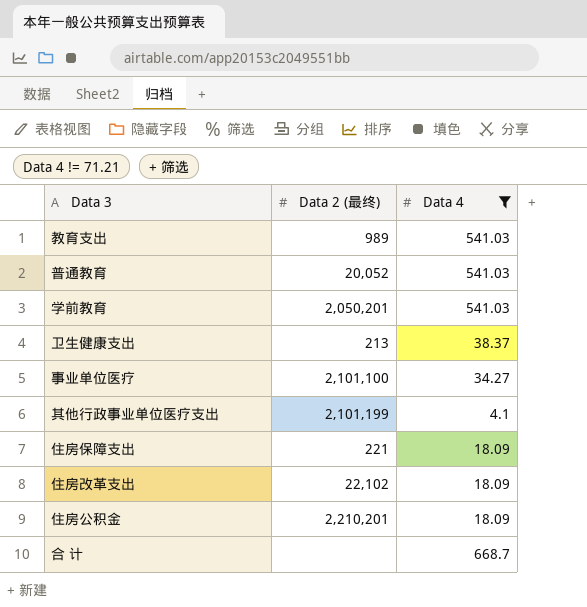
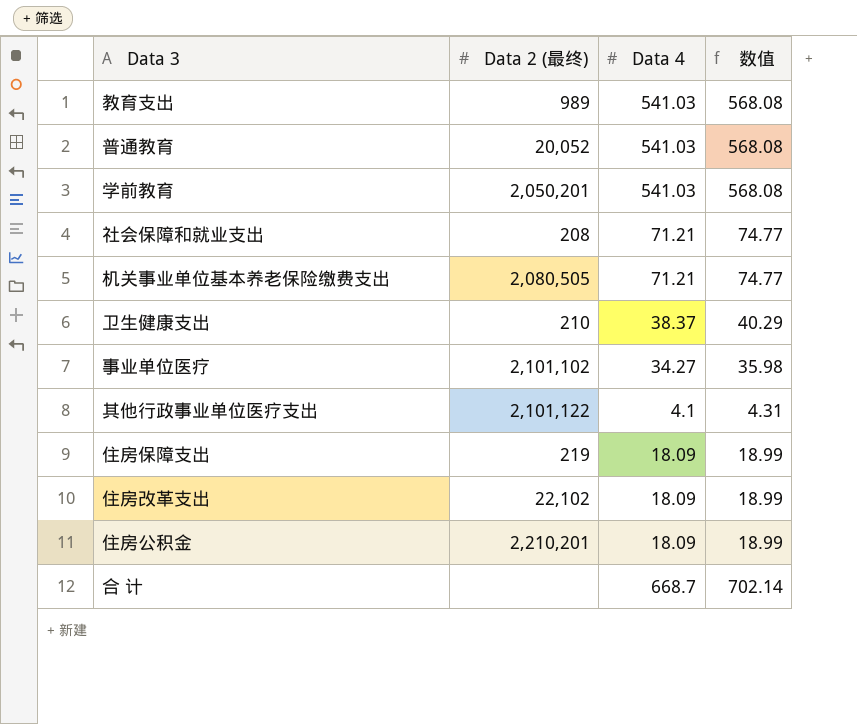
filter: Data 4 != 71.21 -> none
column 数值 | formula: none -> [Data 4] * 1.05
卫生健康支出 | Data 2 (最终): 213 -> 210
事业单位医疗 | Data 2 (最终): 2,101,100 -> 2,101,102
其他行政事业单位医疗支出 | Data 2 (最终): 2,101,199 -> 2,101,122
住房保障支出 | Data 2 (最终): 221 -> 219

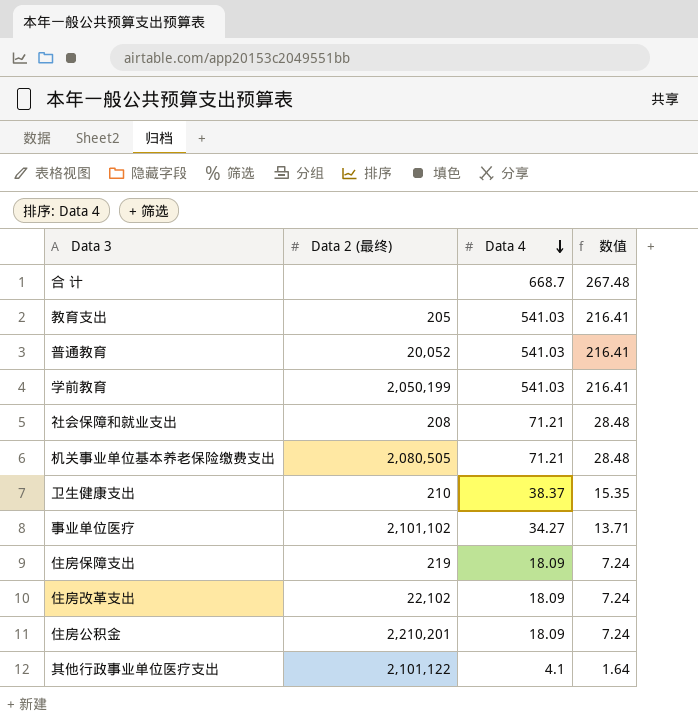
row order: none -> Data 4 descending
column 数值 | formula: [Data 4] * 1.05 -> [Data 4] * 0.4
教育支出 | Data 2 (最终): 989 -> 205
学前教育 | Data 2 (最终): 2,050,201 -> 2,050,199

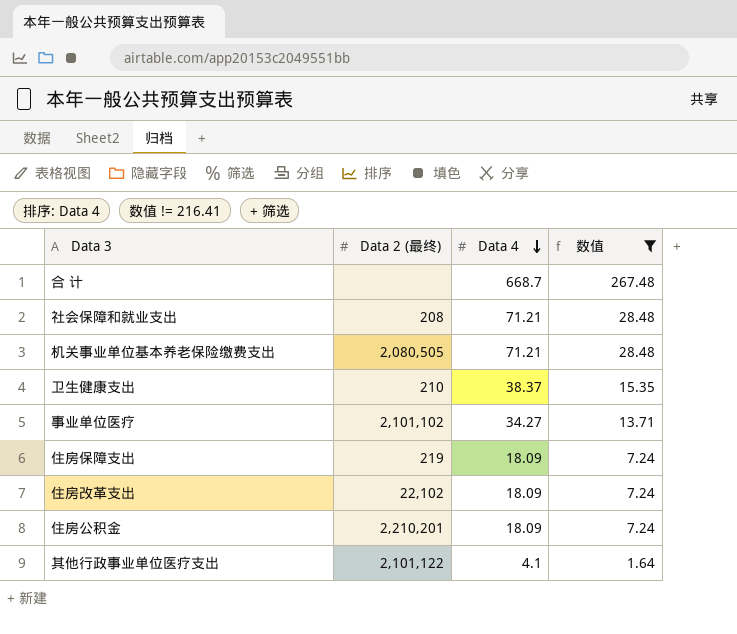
filter: none -> 数值 != 216.41

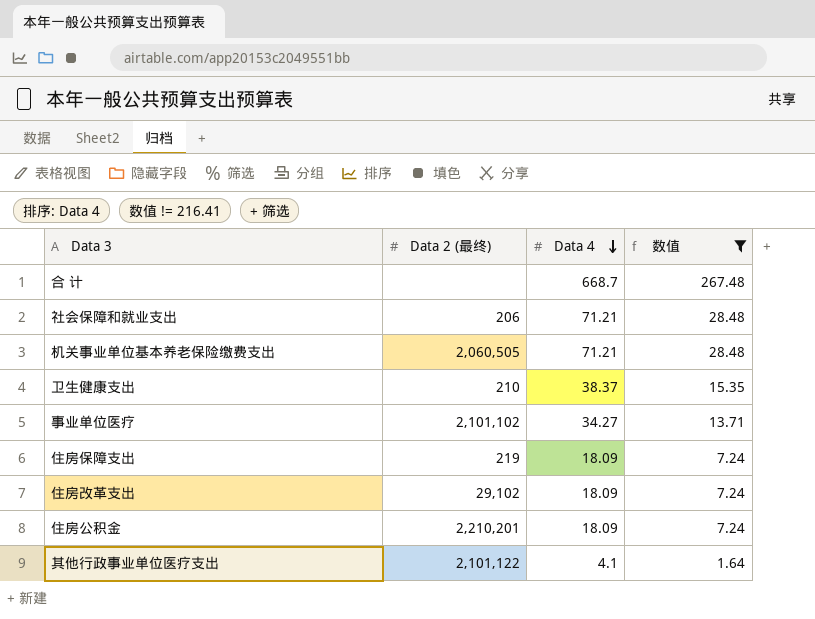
社会保障和就业支出 | Data 2 (最终): 208 -> 206
机关事业单位基本养老保险缴费支出 | Data 2 (最终): 2,080,505 -> 2,060,505
住房改革支出 | Data 2 (最终): 22,102 -> 29,102

